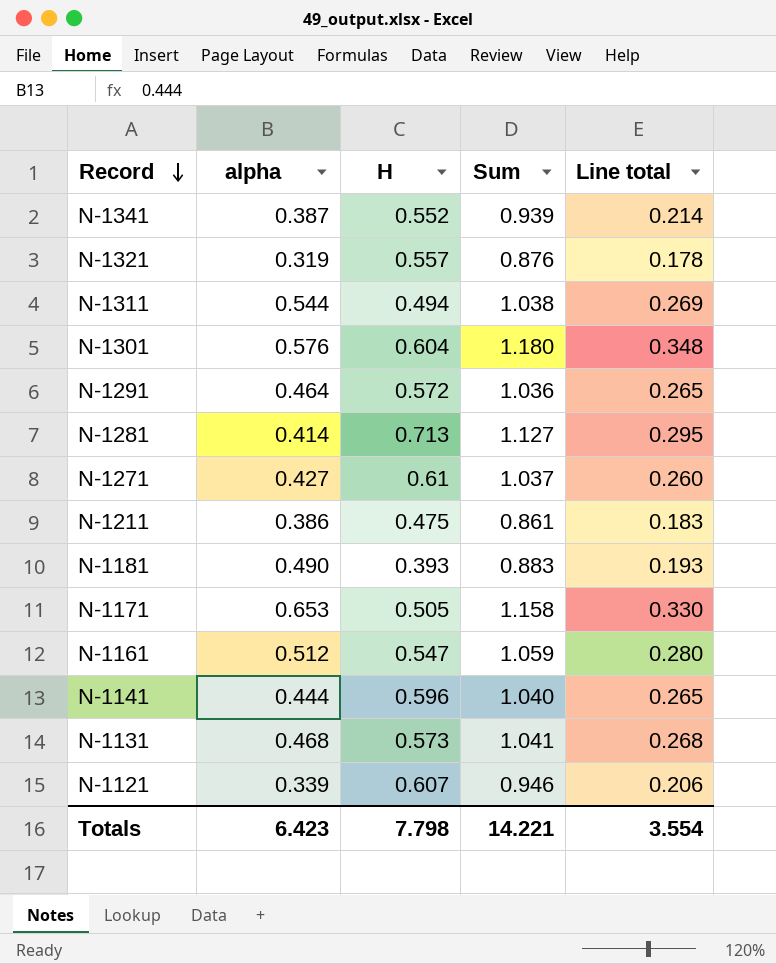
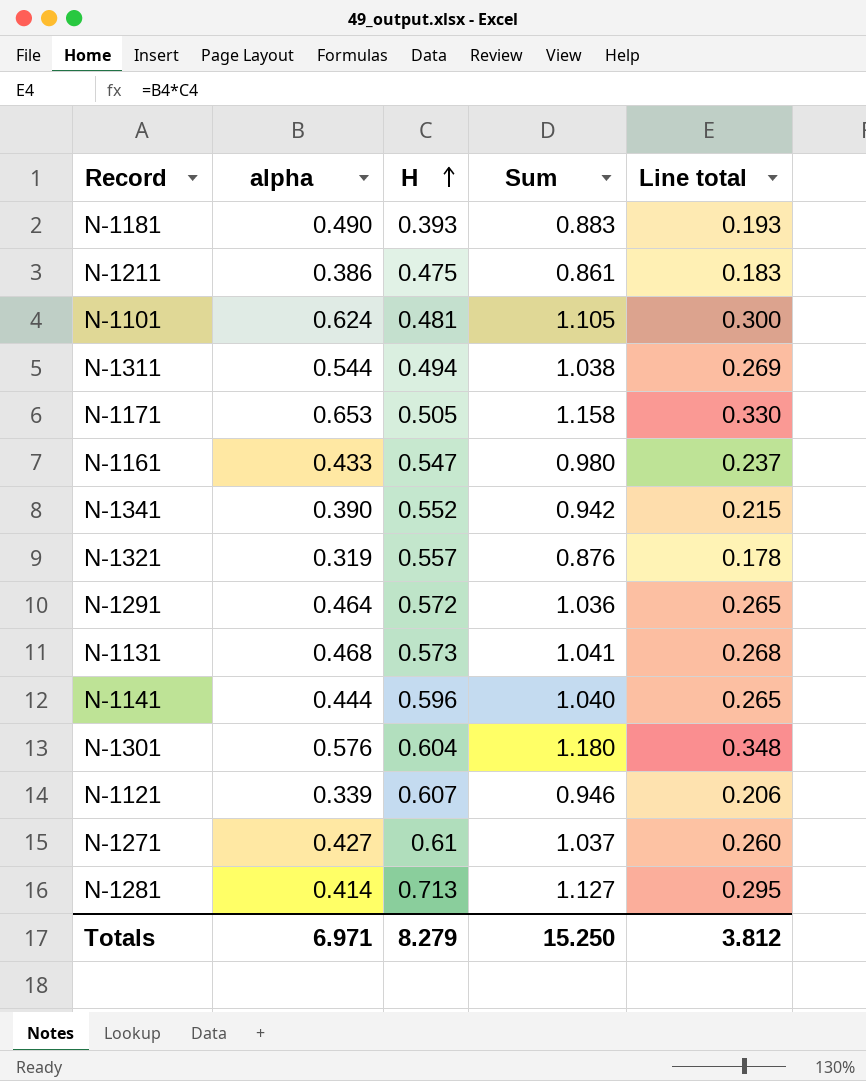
row order: Record descending -> H ascending
row N-1101: none -> 0.624 | 0.481 | 1.105 | 0.300
N-1161 | alpha: 0.512 -> 0.433
N-1161 | Sum: 1.059 -> 0.980
N-1161 | Line total: 0.280 -> 0.237
N-1341 | alpha: 0.387 -> 0.390
N-1341 | Sum: 0.939 -> 0.942
N-1341 | Line total: 0.214 -> 0.215
Totals | alpha: 6.423 -> 6.971
Totals | H: 7.798 -> 8.279
Totals | Sum: 14.221 -> 15.250
Totals | Line total: 3.554 -> 3.812

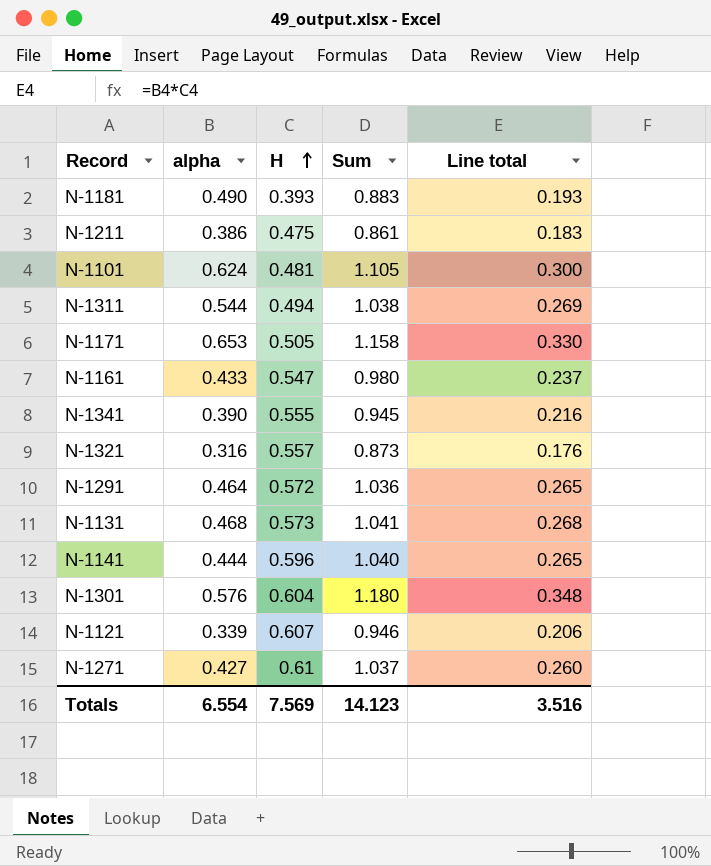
row N-1281: 0.414 | 0.713 | 1.127 | 0.295 -> none
N-1341 | H: 0.552 -> 0.555
N-1341 | Sum: 0.942 -> 0.945
N-1341 | Line total: 0.215 -> 0.216
N-1321 | alpha: 0.319 -> 0.316
N-1321 | Sum: 0.876 -> 0.873
N-1321 | Line total: 0.178 -> 0.176
Totals | alpha: 6.971 -> 6.554
Totals | H: 8.279 -> 7.569
Totals | Sum: 15.250 -> 14.123
Totals | Line total: 3.812 -> 3.516

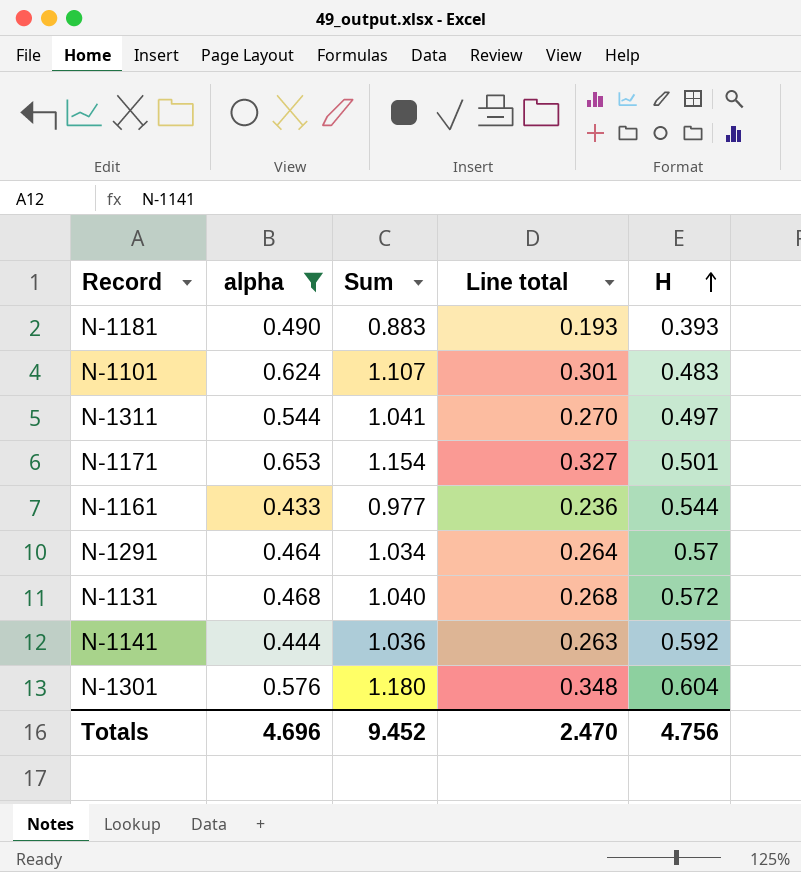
filter: none -> alpha >= 0.433
column H | position: 3 -> 5
N-1101 | Sum: 1.105 -> 1.107
N-1101 | Line total: 0.300 -> 0.301
N-1101 | H: 0.481 -> 0.483
N-1311 | Sum: 1.038 -> 1.041
N-1311 | Line total: 0.269 -> 0.270
N-1311 | H: 0.494 -> 0.497
N-1171 | Sum: 1.158 -> 1.154
N-1171 | Line total: 0.330 -> 0.327
N-1171 | H: 0.505 -> 0.501
N-1161 | Sum: 0.980 -> 0.977
N-1161 | Line total: 0.237 -> 0.236
N-1161 | H: 0.547 -> 0.544
N-1291 | Sum: 1.036 -> 1.034
N-1291 | Line total: 0.265 -> 0.264
N-1291 | H: 0.572 -> 0.57
N-1131 | Sum: 1.041 -> 1.040
N-1131 | H: 0.573 -> 0.572
N-1141 | Sum: 1.040 -> 1.036
N-1141 | Line total: 0.265 -> 0.263
N-1141 | H: 0.596 -> 0.592
Totals | alpha: 6.554 -> 4.696
Totals | Sum: 14.123 -> 9.452
Totals | Line total: 3.516 -> 2.470
Totals | H: 7.569 -> 4.756

